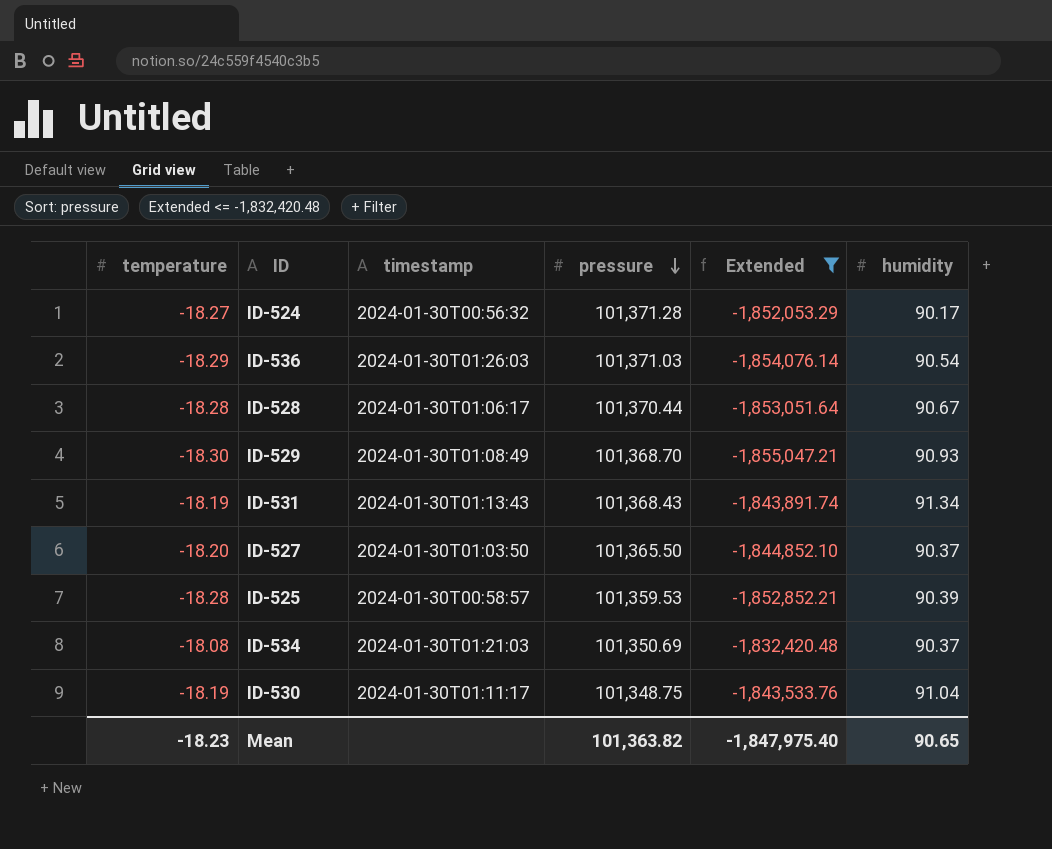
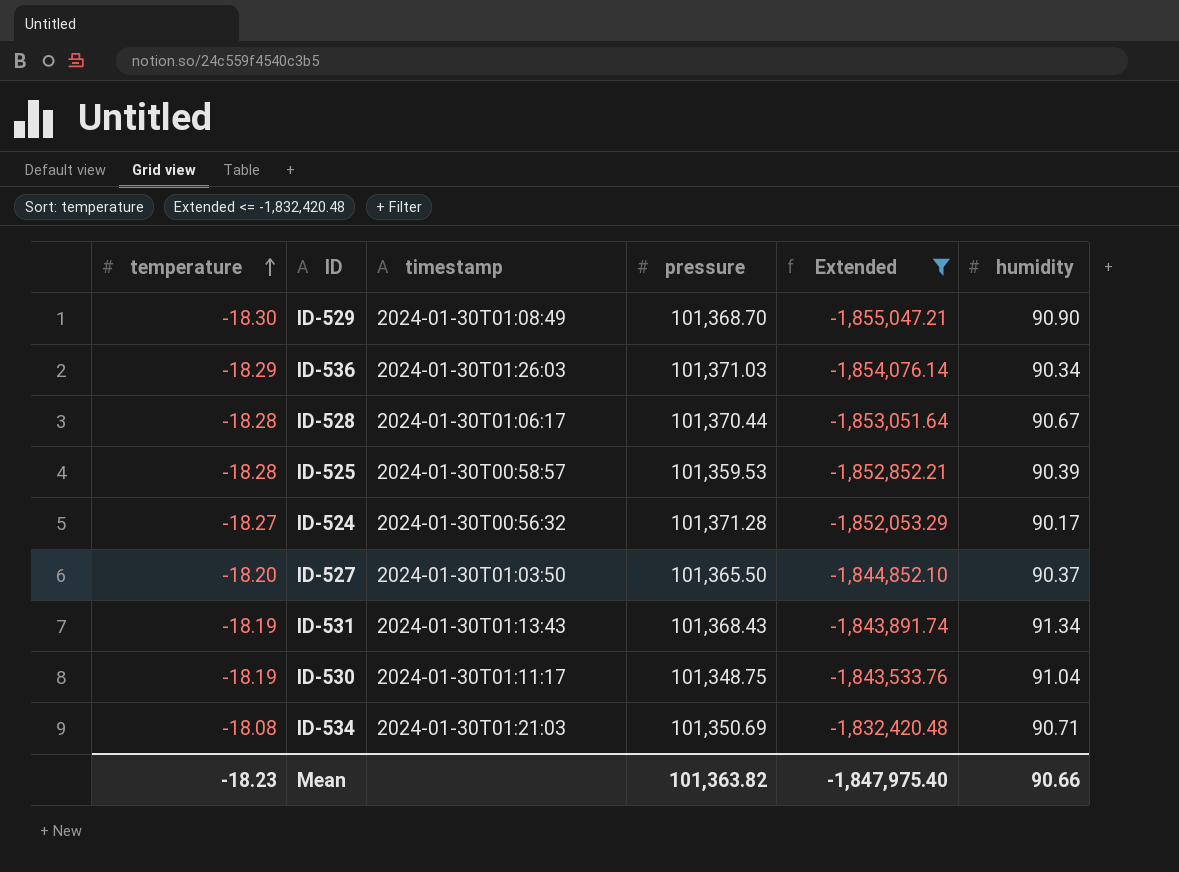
row order: pressure descending -> temperature ascending
ID-529 | humidity: 90.93 -> 90.90
ID-536 | humidity: 90.54 -> 90.34
ID-534 | humidity: 90.37 -> 90.71
Mean | humidity: 90.65 -> 90.66

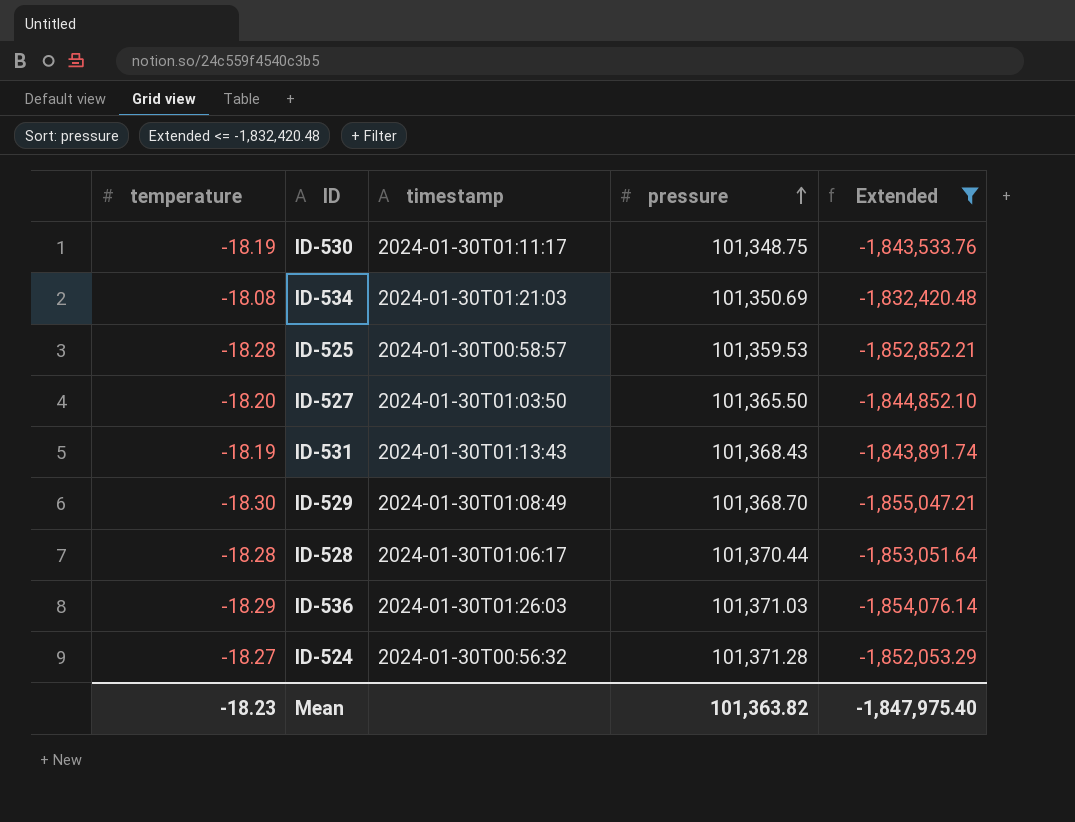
row order: temperature ascending -> pressure ascending
column humidity | position: 6 -> none

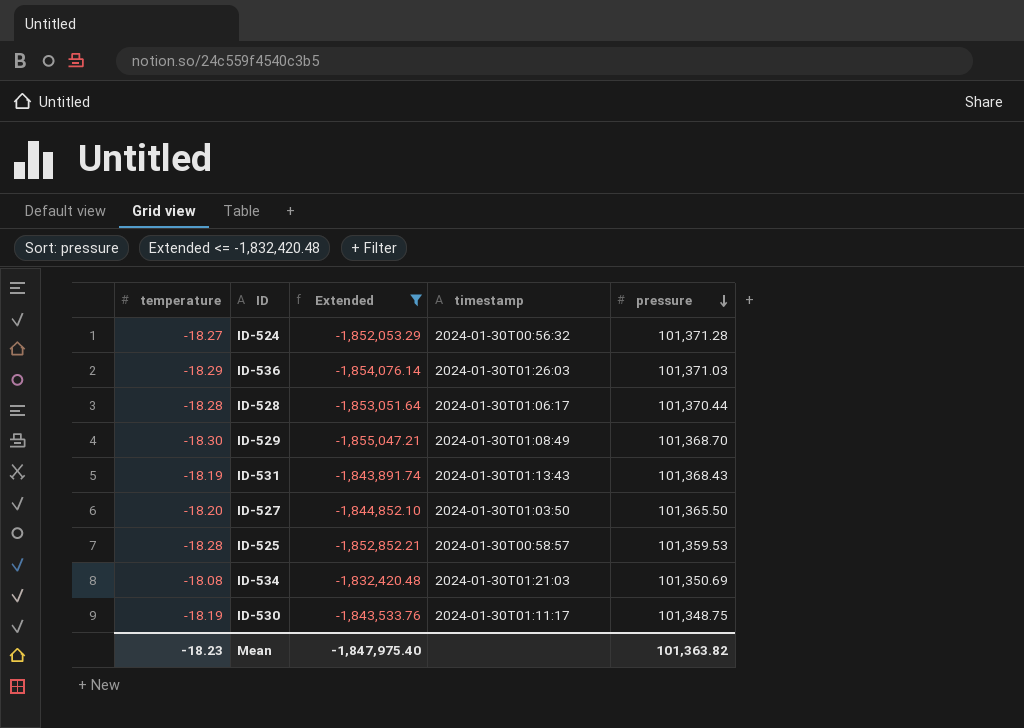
row order: pressure ascending -> pressure descending
column Extended | position: 5 -> 3

